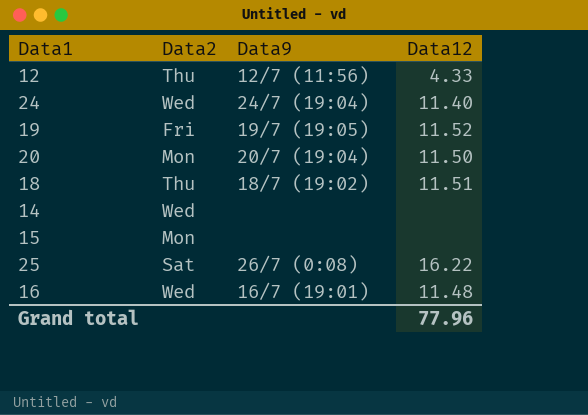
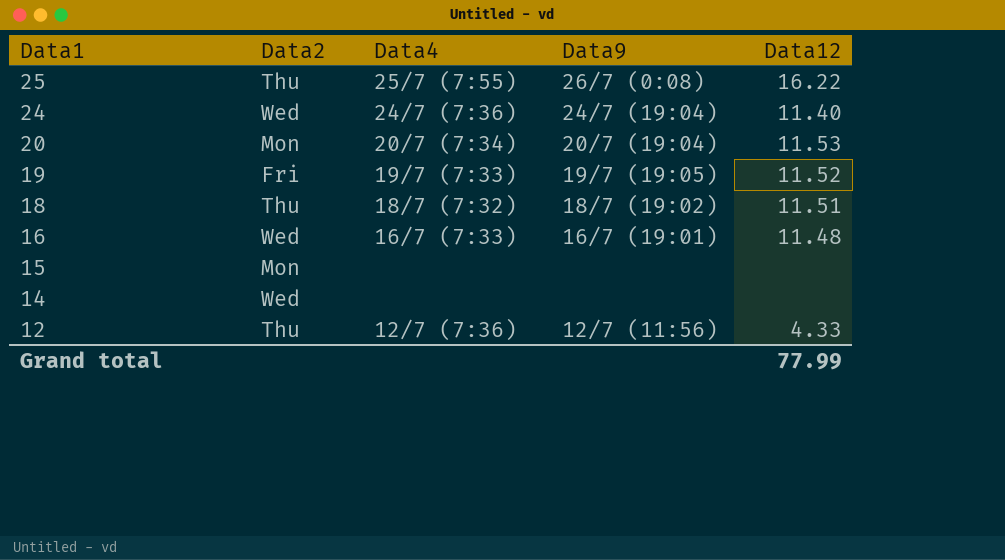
row order: none -> Data1 descending
column Data4 | position: none -> 3
25 | Data2: Sat -> Thu
20 | Data12: 11.50 -> 11.53
Grand total | Data12: 77.96 -> 77.99

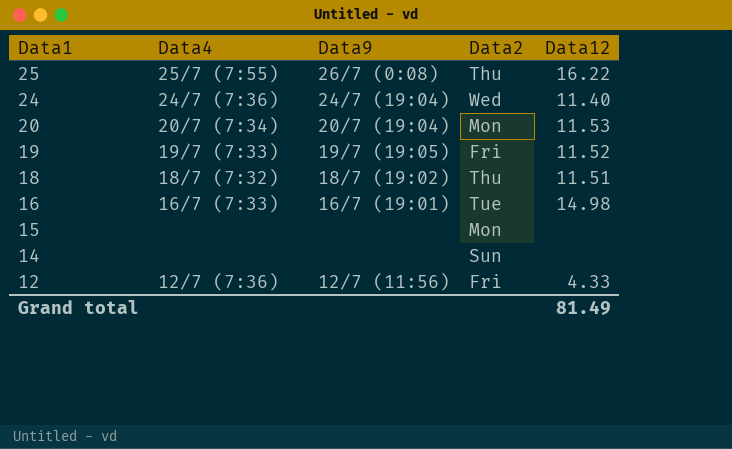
column Data2 | position: 2 -> 4
16 | Data2: Wed -> Tue
16 | Data12: 11.48 -> 14.98
14 | Data2: Wed -> Sun
12 | Data2: Thu -> Fri
Grand total | Data12: 77.99 -> 81.49

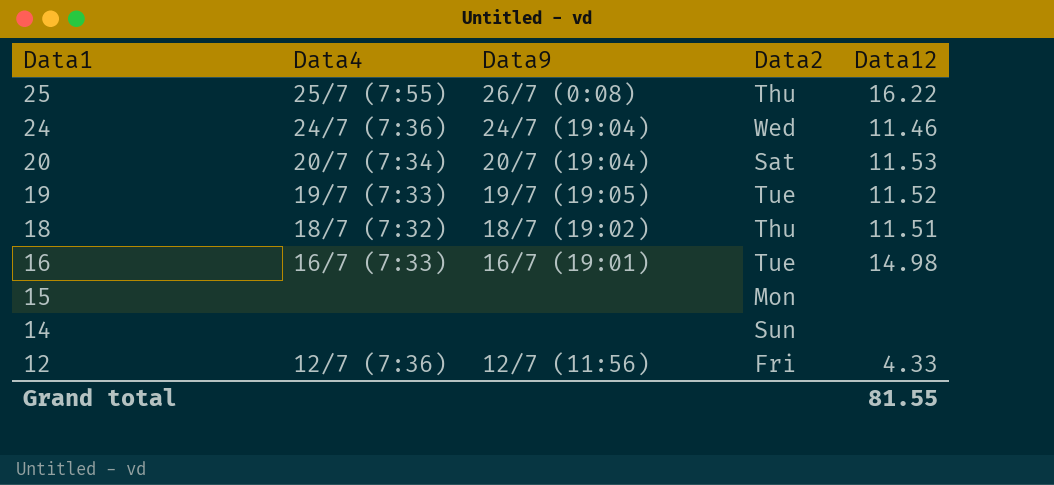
24 | Data12: 11.40 -> 11.46
20 | Data2: Mon -> Sat
19 | Data2: Fri -> Tue
Grand total | Data12: 81.49 -> 81.55

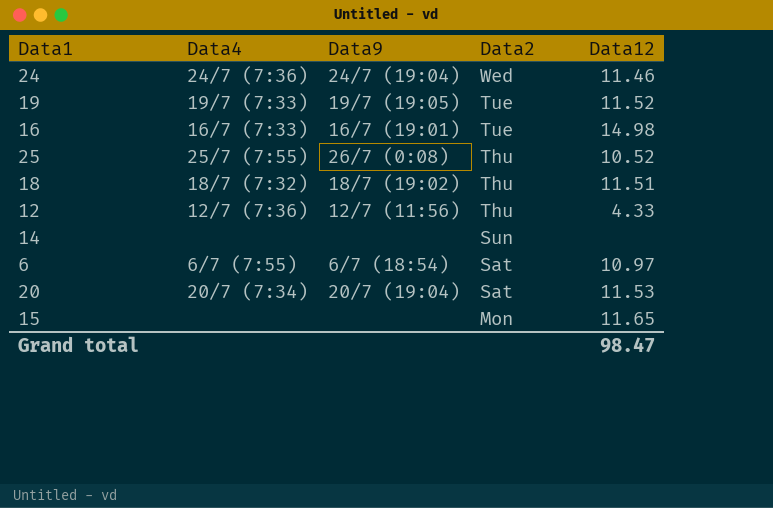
row order: Data1 descending -> Data2 descending
25 | Data12: 16.22 -> 10.52
12 | Data2: Fri -> Thu
row 6: none -> 6/7 (7:55) | 6/7 (18:54) | Sat | 10.97
15 | Data12: none -> 11.65
Grand total | Data12: 81.55 -> 98.47

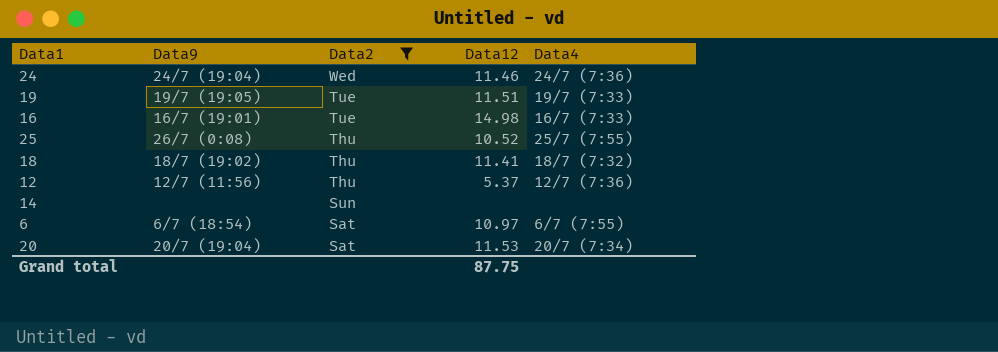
filter: none -> Data2 != Mon
column Data4 | position: 2 -> 5
19 | Data12: 11.52 -> 11.51
18 | Data12: 11.51 -> 11.41
12 | Data12: 4.33 -> 5.37
Grand total | Data12: 98.47 -> 87.75

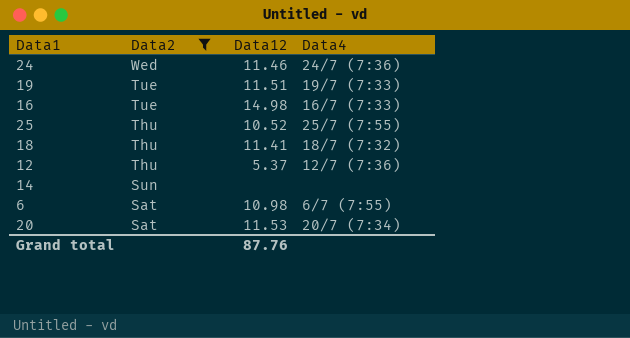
column Data9 | position: 2 -> none
6 | Data12: 10.97 -> 10.98
Grand total | Data12: 87.75 -> 87.76

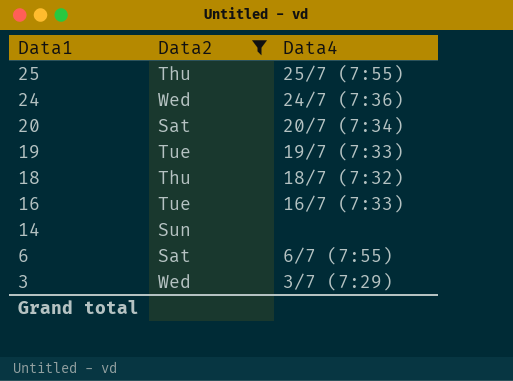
row order: Data2 descending -> Data1 descending
column Data12 | position: 3 -> none
row 12: Thu | 5.37 | 12/7 (7:36) -> none
row 3: none -> Wed | 3/7 (7:29)

